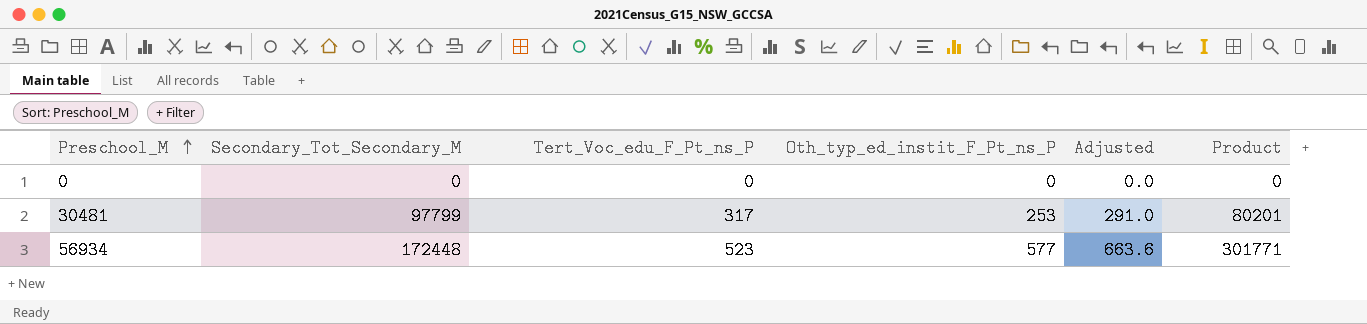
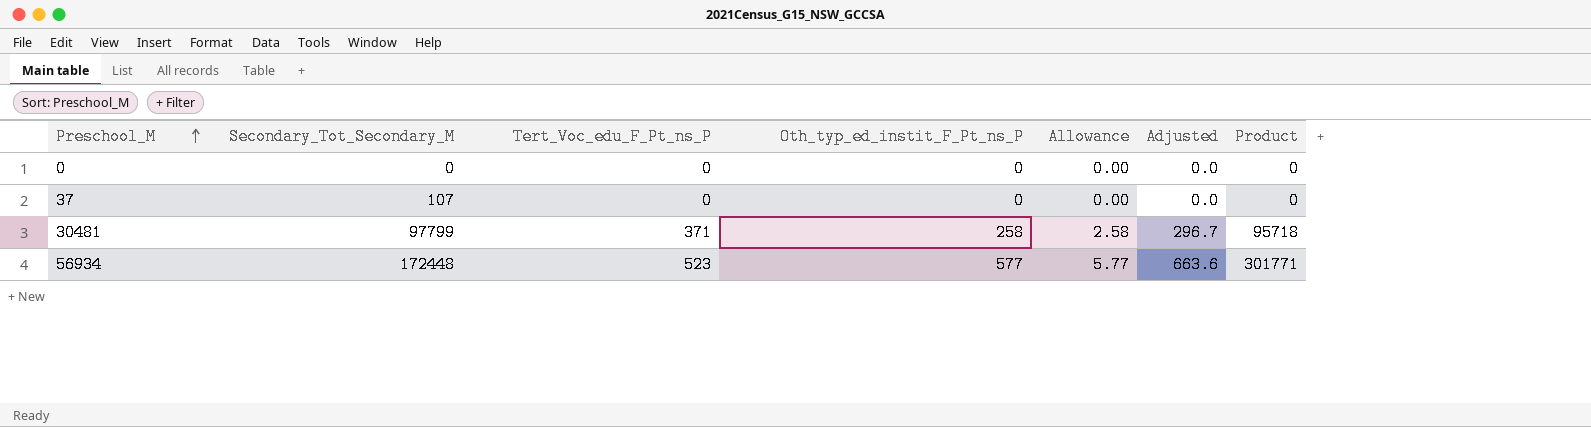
column Allowance | formula: none -> [Oth_typ_ed_instit_F_Pt_ns_P] * 0.01
row 37: none -> 107 | 0 | 0 | 0.00 | 0.0 | 0
30481 | Tert_Voc_edu_F_Pt_ns_P: 317 -> 371
30481 | Oth_typ_ed_instit_F_Pt_ns_P: 253 -> 258
30481 | Adjusted: 291.0 -> 296.7
30481 | Product: 80201 -> 95718

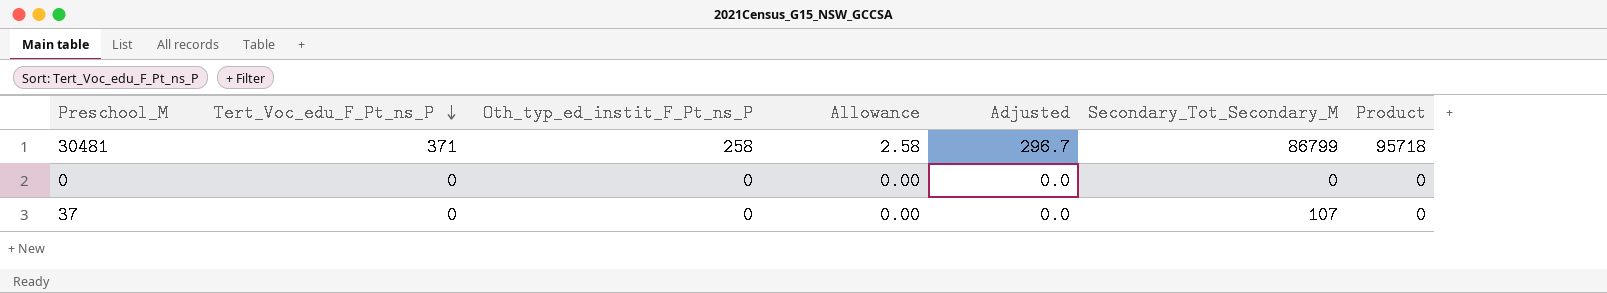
row order: Preschool_M ascending -> Tert_Voc_edu_F_Pt_ns_P descending
column Secondary_Tot_Secondary_M | position: 2 -> 6
row 56934: 172448 | 523 | 577 | 5.77 | 663.6 | 301771 -> none
30481 | Secondary_Tot_Secondary_M: 97799 -> 86799

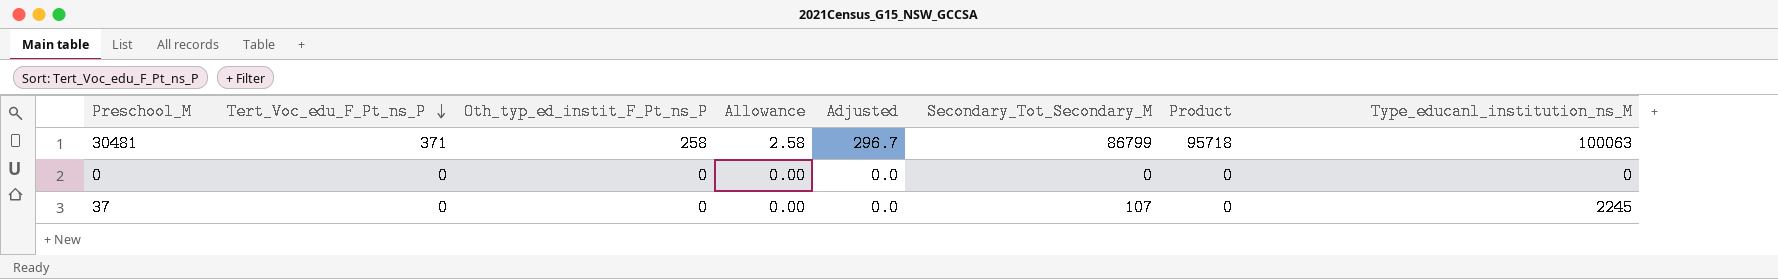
column Type_educanl_institution_ns_M | position: none -> 8

